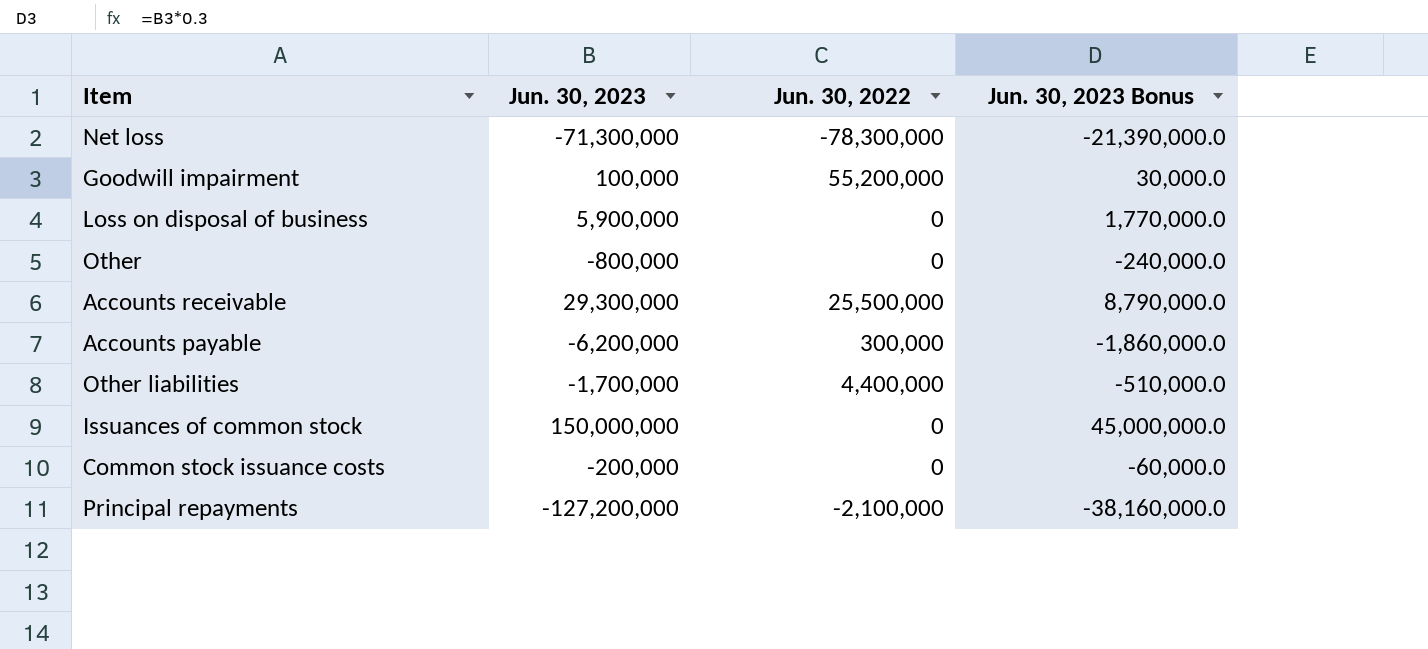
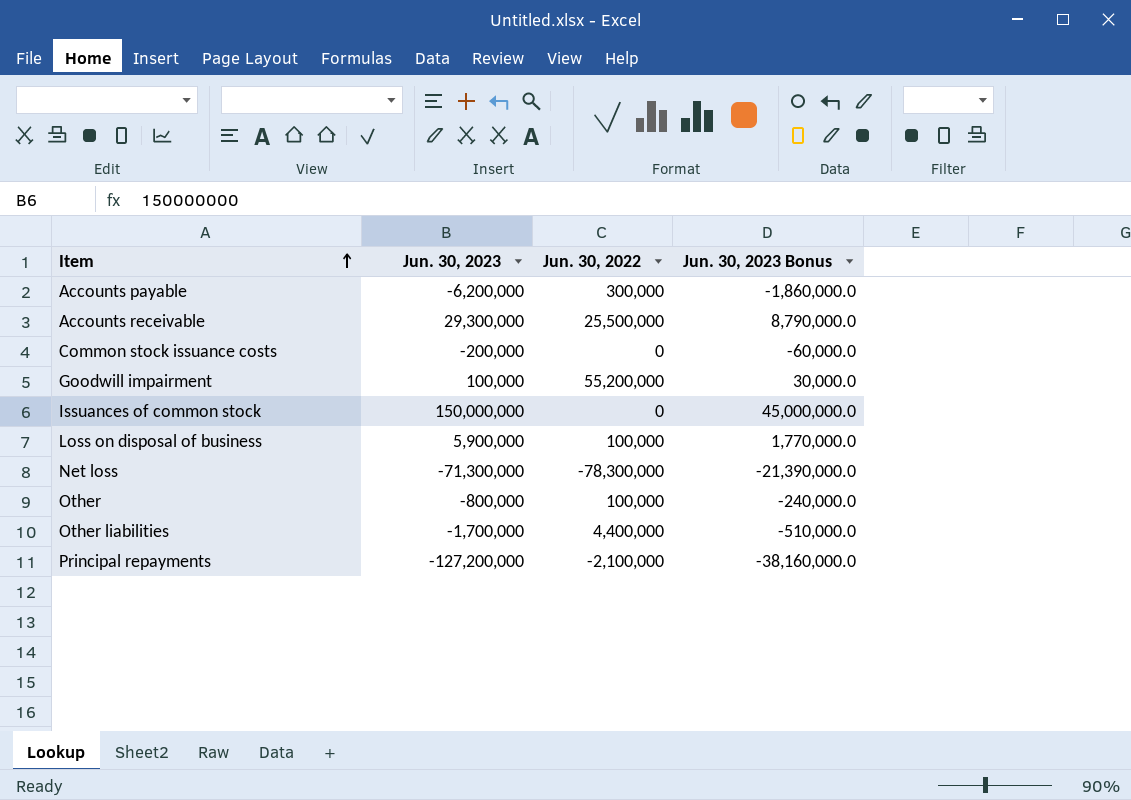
row order: none -> Item ascending
Loss on disposal of business | Jun. 30, 2022: 0 -> 100,000
Other | Jun. 30, 2022: 0 -> 100,000

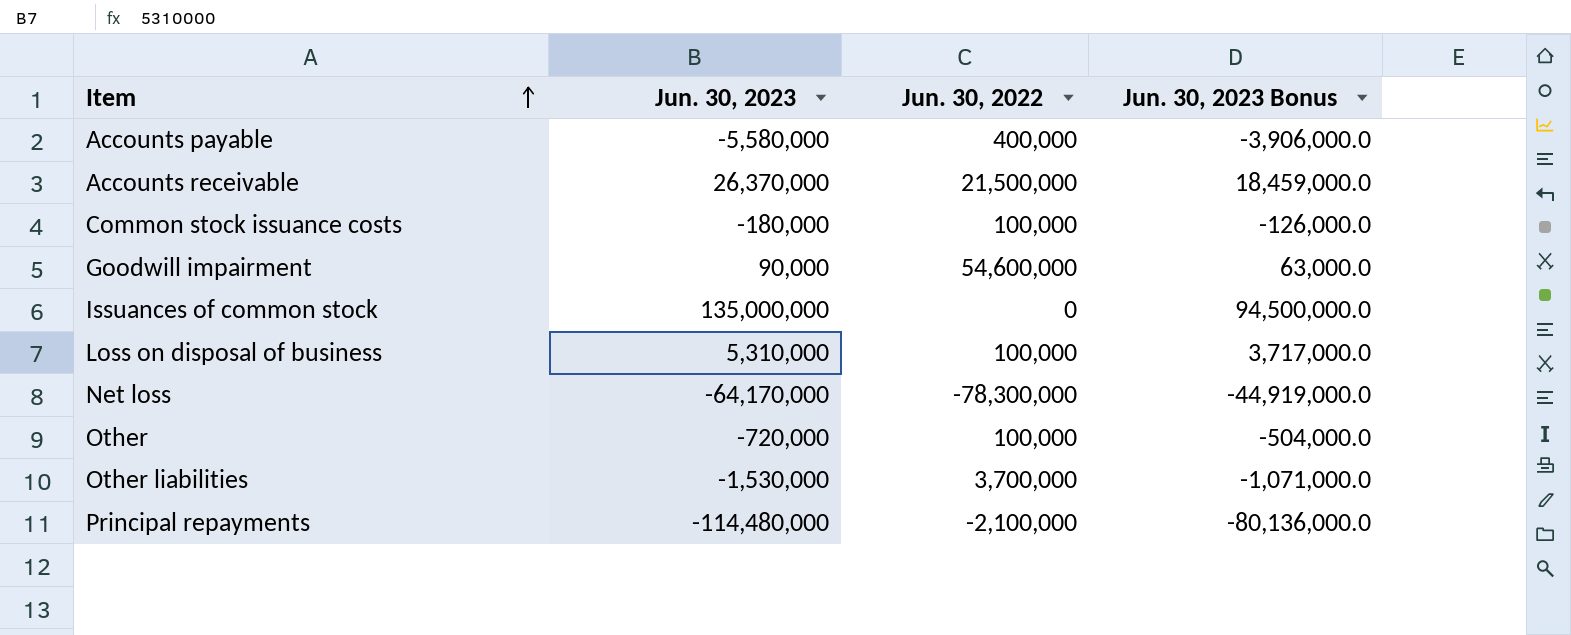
column Jun. 30, 2023 Bonus | formula: [Jun. 30, 2023] * 0.3 -> [Jun. 30, 2023] * 0.7
Accounts payable | Jun. 30, 2023: -6,200,000 -> -5,580,000
Accounts payable | Jun. 30, 2022: 300,000 -> 400,000
Accounts receivable | Jun. 30, 2023: 29,300,000 -> 26,370,000
Accounts receivable | Jun. 30, 2022: 25,500,000 -> 21,500,000
Common stock issuance costs | Jun. 30, 2023: -200,000 -> -180,000
Common stock issuance costs | Jun. 30, 2022: 0 -> 100,000
Goodwill impairment | Jun. 30, 2023: 100,000 -> 90,000
Goodwill impairment | Jun. 30, 2022: 55,200,000 -> 54,600,000
Issuances of common stock | Jun. 30, 2023: 150,000,000 -> 135,000,000
Loss on disposal of business | Jun. 30, 2023: 5,900,000 -> 5,310,000
Net loss | Jun. 30, 2023: -71,300,000 -> -64,170,000
Other | Jun. 30, 2023: -800,000 -> -720,000
Other liabilities | Jun. 30, 2023: -1,700,000 -> -1,530,000
Other liabilities | Jun. 30, 2022: 4,400,000 -> 3,700,000
Principal repayments | Jun. 30, 2023: -127,200,000 -> -114,480,000

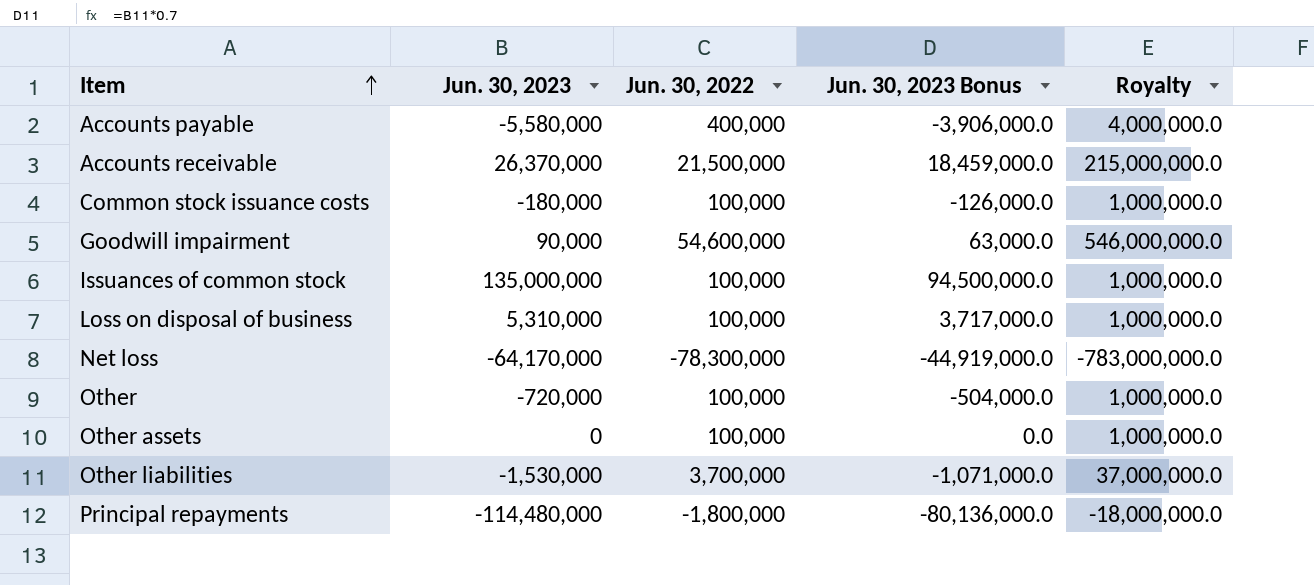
column Royalty | formula: none -> [Jun. 30, 2022] * 10
Issuances of common stock | Jun. 30, 2022: 0 -> 100,000
row Other assets: none -> 0 | 100,000 | 0.0 | 1,000,000.0
Principal repayments | Jun. 30, 2022: -2,100,000 -> -1,800,000

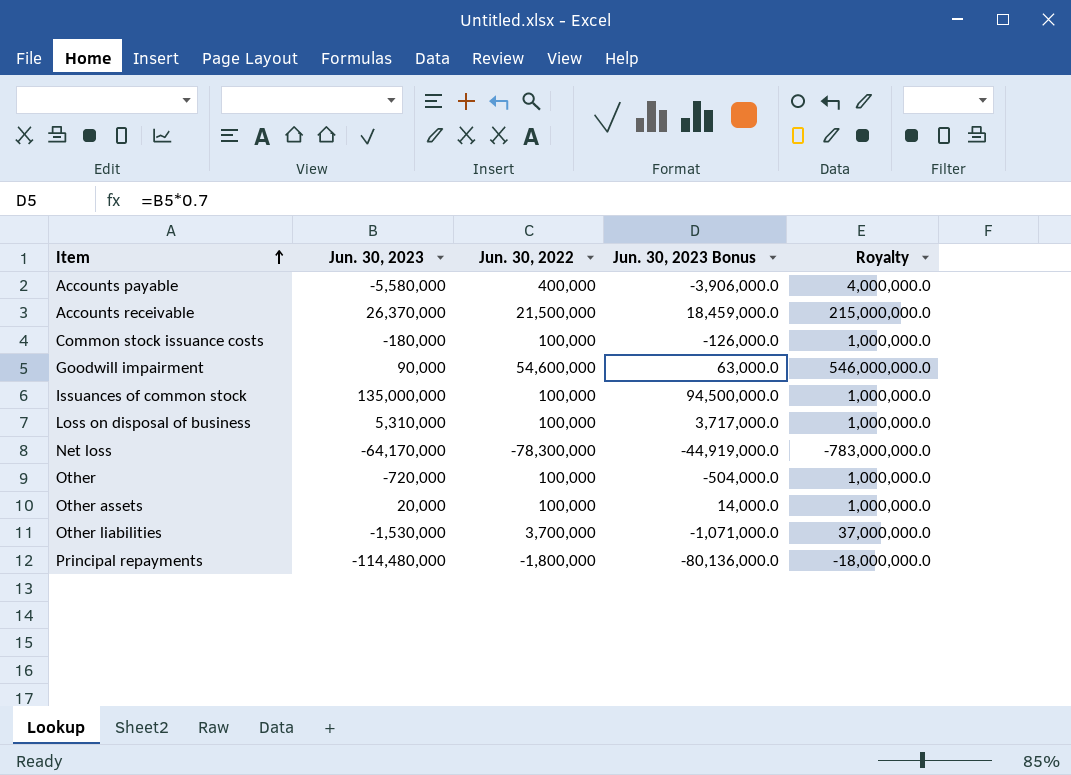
Other assets | Jun. 30, 2023: 0 -> 20,000
Other assets | Jun. 30, 2023 Bonus: 0.0 -> 14,000.0

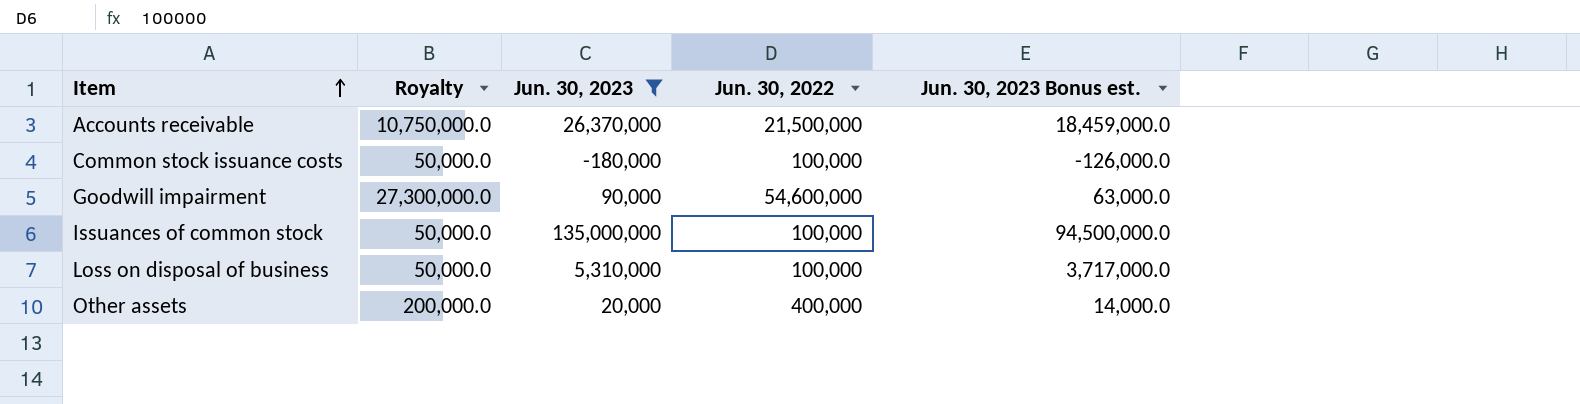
filter: none -> Jun. 30, 2023 >= -180,000
column Royalty | formula: [Jun. 30, 2022] * 10 -> [Jun. 30, 2022] * 0.5
column Royalty | position: 5 -> 2
column name: Jun. 30, 2023 Bonus -> Jun. 30, 2023 Bonus est.
Other assets | Jun. 30, 2022: 100,000 -> 400,000

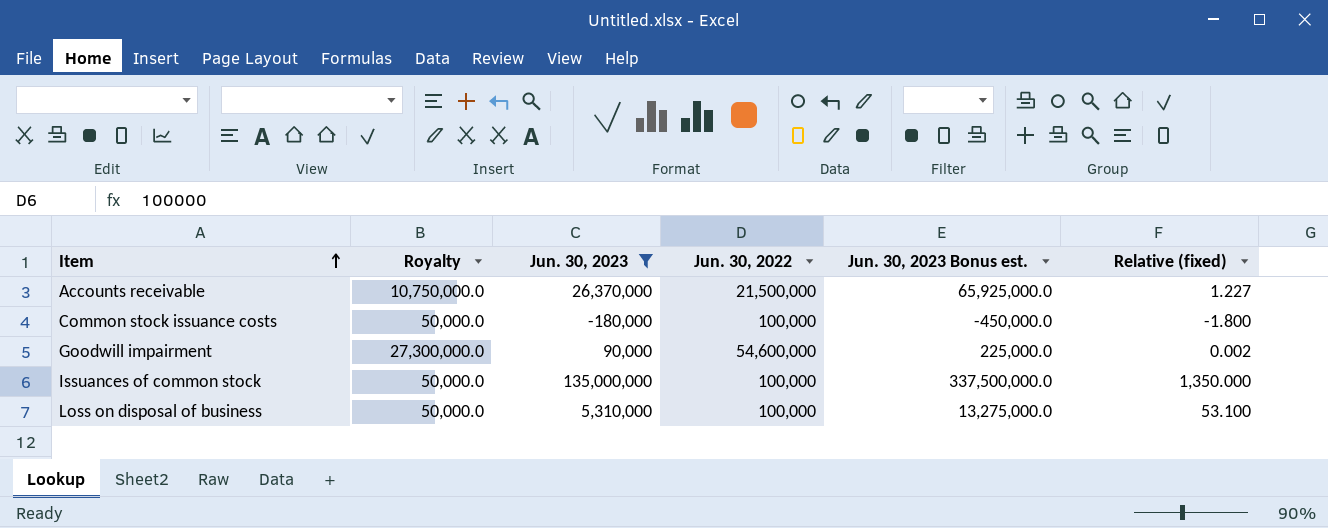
column Jun. 30, 2023 Bonus est. | formula: [Jun. 30, 2023] * 0.7 -> [Jun. 30, 2023] * 2.5
column Relative (fixed) | formula: none -> [Jun. 30, 2023] / [Jun. 30, 2022]
row Other assets: 200,000.0 | 20,000 | 400,000 | 14,000.0 -> none

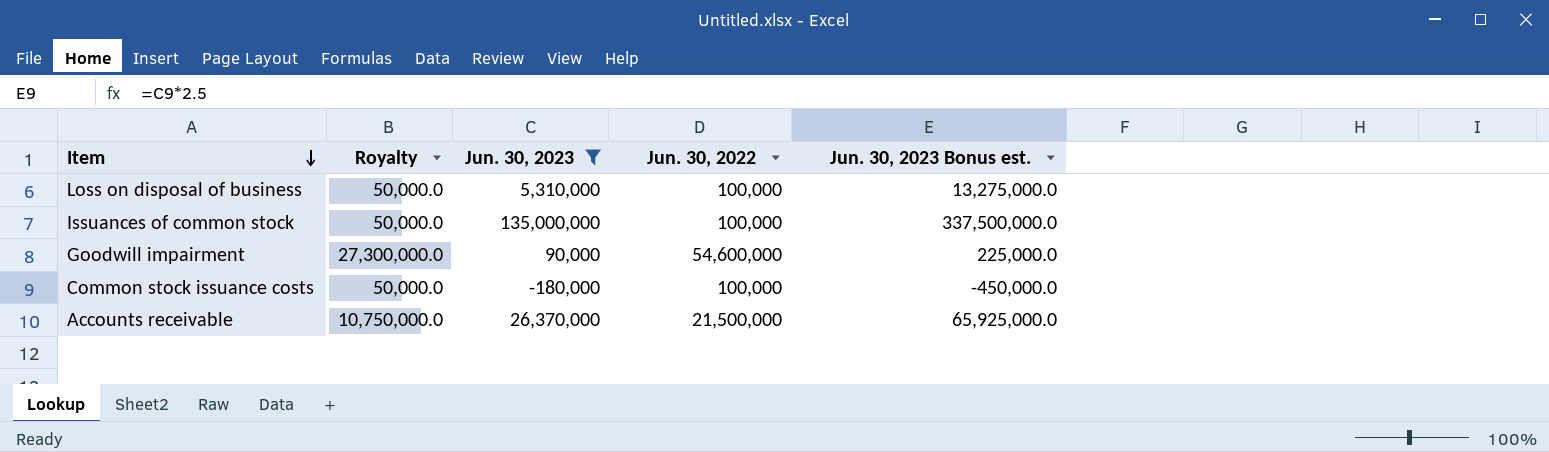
row order: Item ascending -> Item descending
column Relative (fixed) | formula: [Jun. 30, 2023] / [Jun. 30, 2022] -> none

